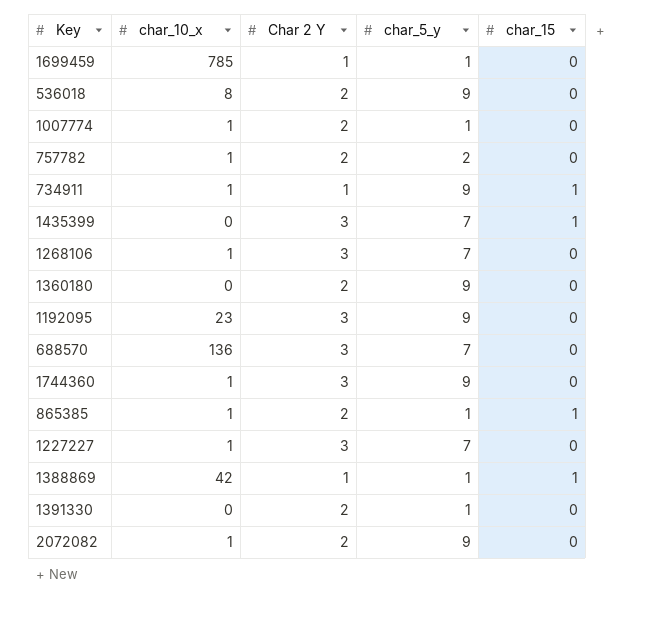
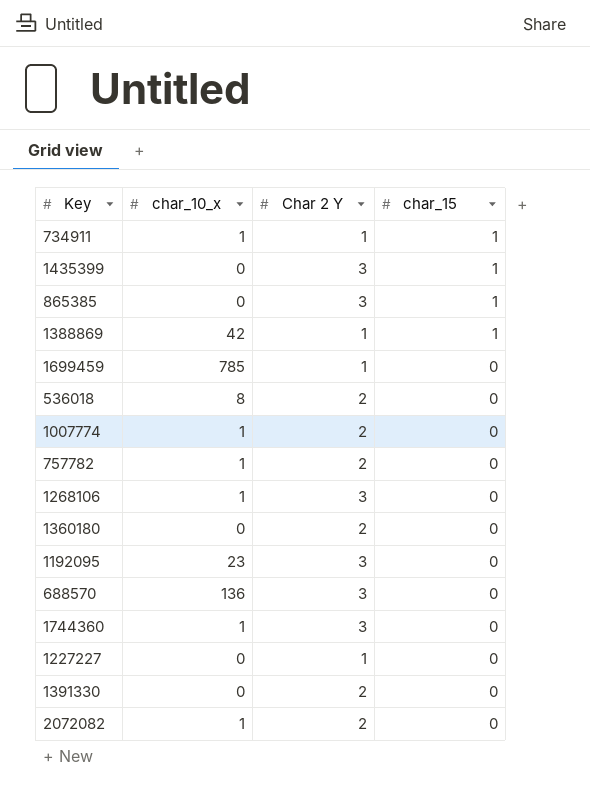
row order: none -> char_15 descending
column char_5_y | position: 4 -> none
865385 | char_10_x: 1 -> 0
865385 | Char 2 Y: 2 -> 3
1227227 | char_10_x: 1 -> 0
1227227 | Char 2 Y: 3 -> 1

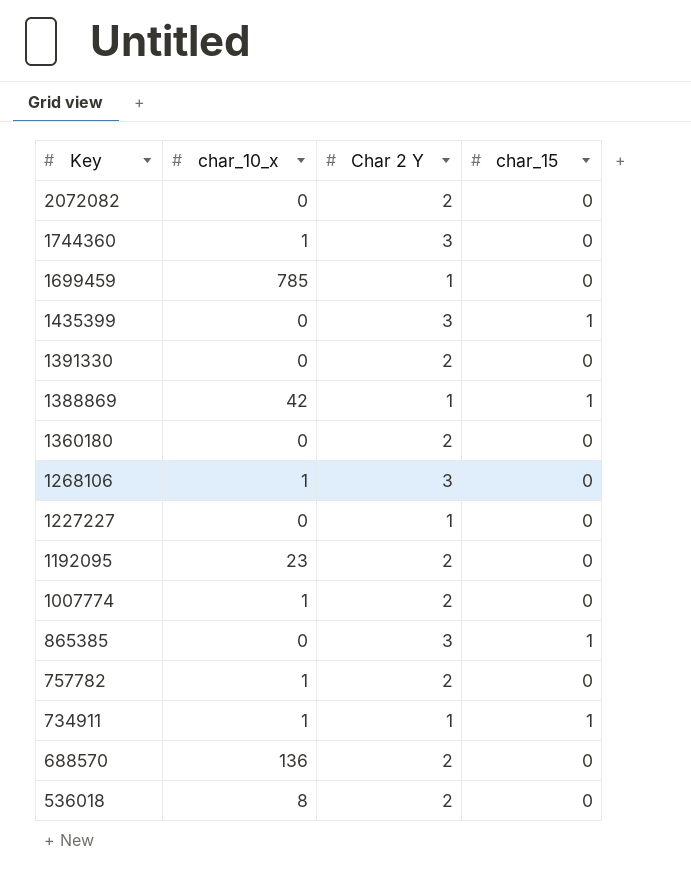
row order: char_15 descending -> Key descending
2072082 | char_10_x: 1 -> 0
1192095 | Char 2 Y: 3 -> 2
688570 | Char 2 Y: 3 -> 2

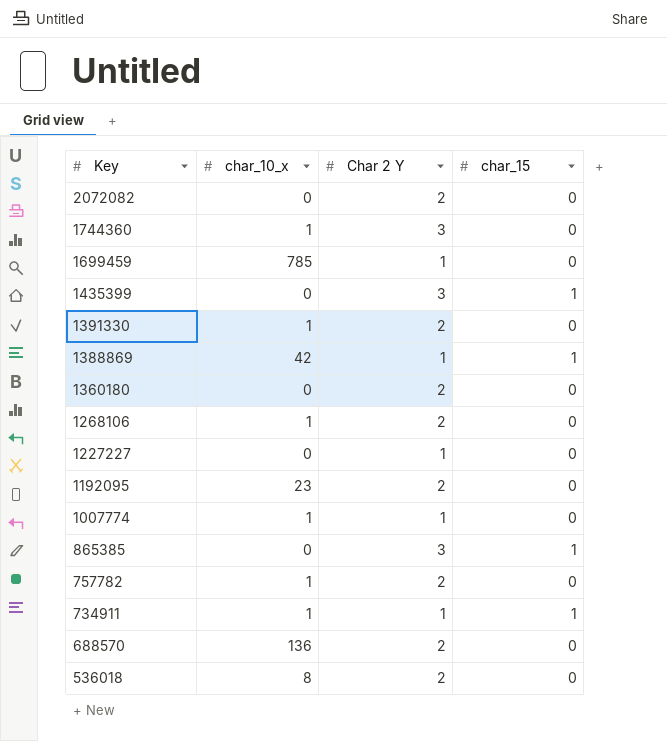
1391330 | char_10_x: 0 -> 1
1268106 | Char 2 Y: 3 -> 2
1007774 | Char 2 Y: 2 -> 1

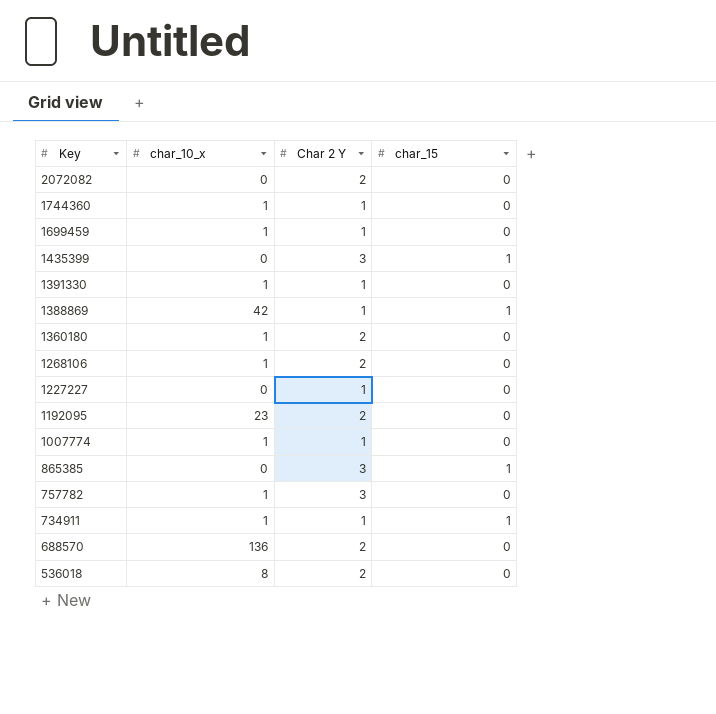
1744360 | Char 2 Y: 3 -> 1
1699459 | char_10_x: 785 -> 1
1391330 | Char 2 Y: 2 -> 1
1360180 | char_10_x: 0 -> 1
757782 | Char 2 Y: 2 -> 3

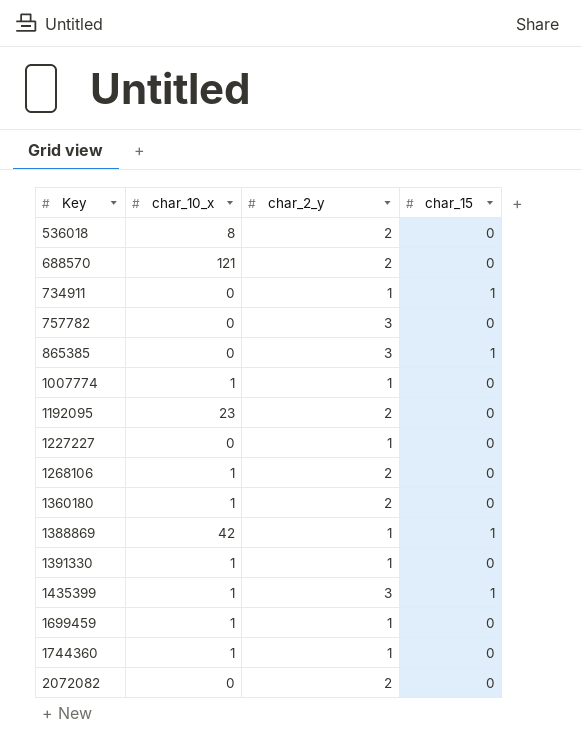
row order: Key descending -> Key ascending
column name: Char 2 Y -> char_2_y
688570 | char_10_x: 136 -> 121
734911 | char_10_x: 1 -> 0
757782 | char_10_x: 1 -> 0
1435399 | char_10_x: 0 -> 1

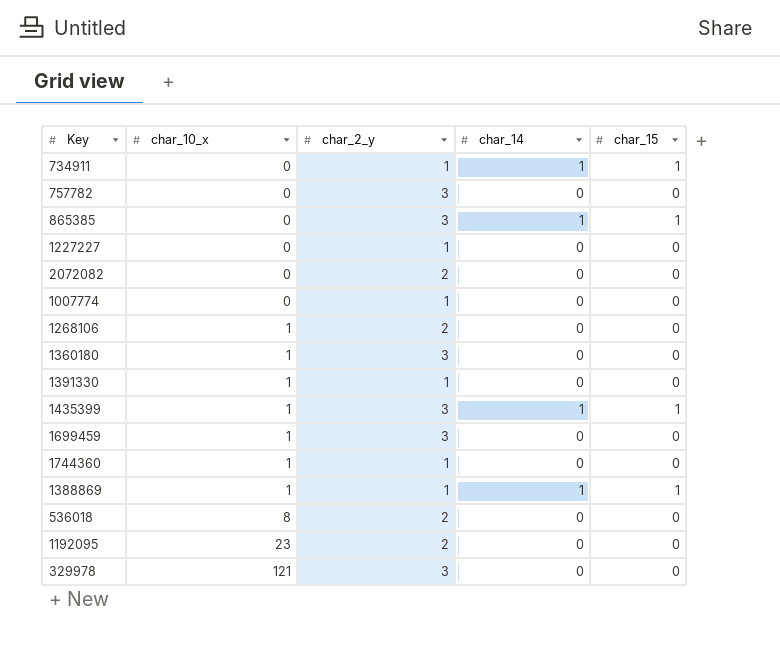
row order: Key ascending -> char_10_x ascending
column char_14 | position: none -> 4
row 688570: 121 | 2 | 0 -> none
1007774 | char_10_x: 1 -> 0
1360180 | char_2_y: 2 -> 3
1699459 | char_2_y: 1 -> 3
1388869 | char_10_x: 42 -> 1
row 329978: none -> 121 | 3 | 0 | 0

